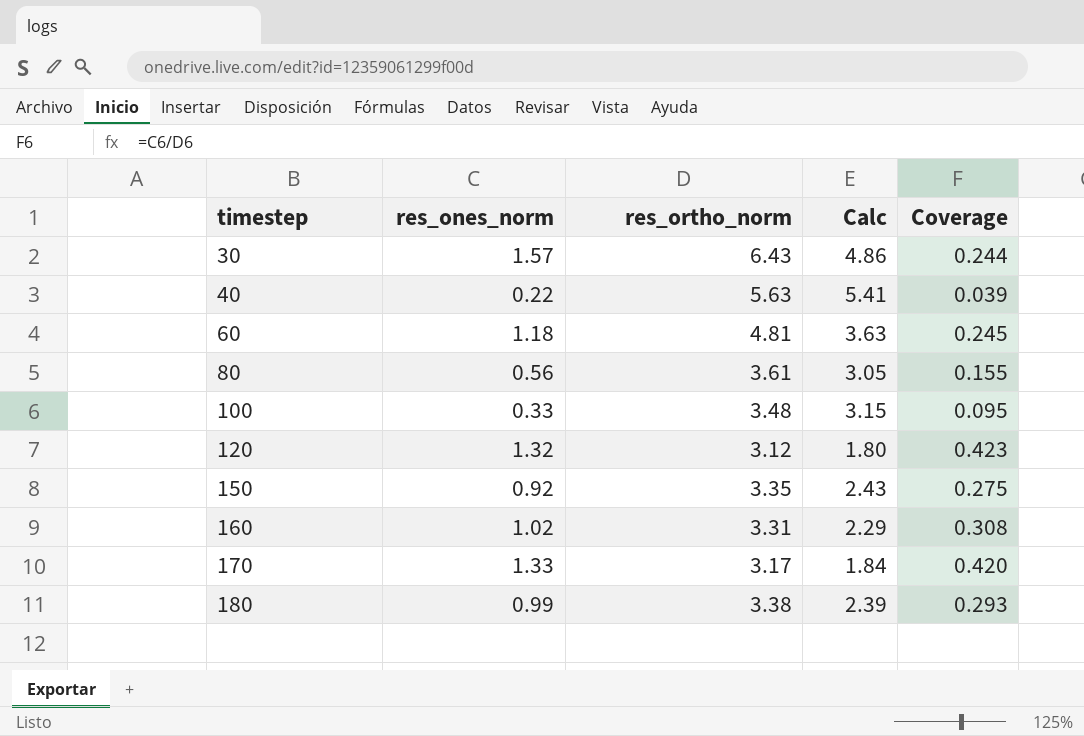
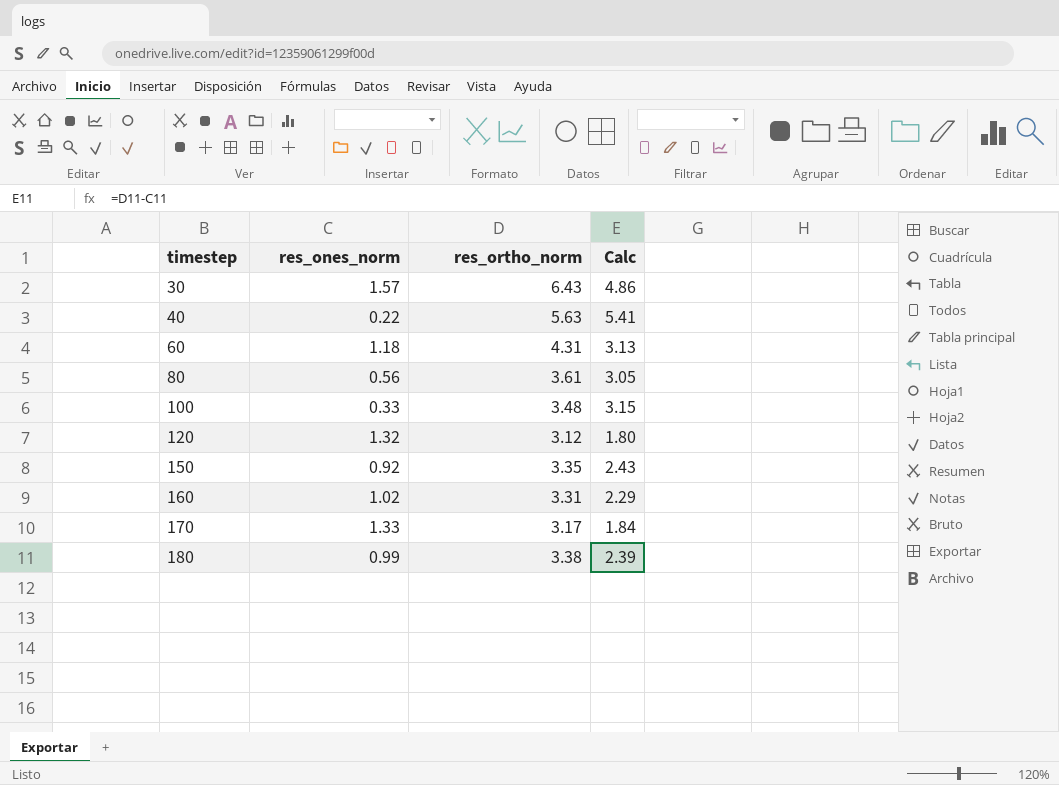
column Coverage | formula: [res_ones_norm] / [res_ortho_norm] -> none
60 | res_ortho_norm: 4.81 -> 4.31
60 | Calc: 3.63 -> 3.13

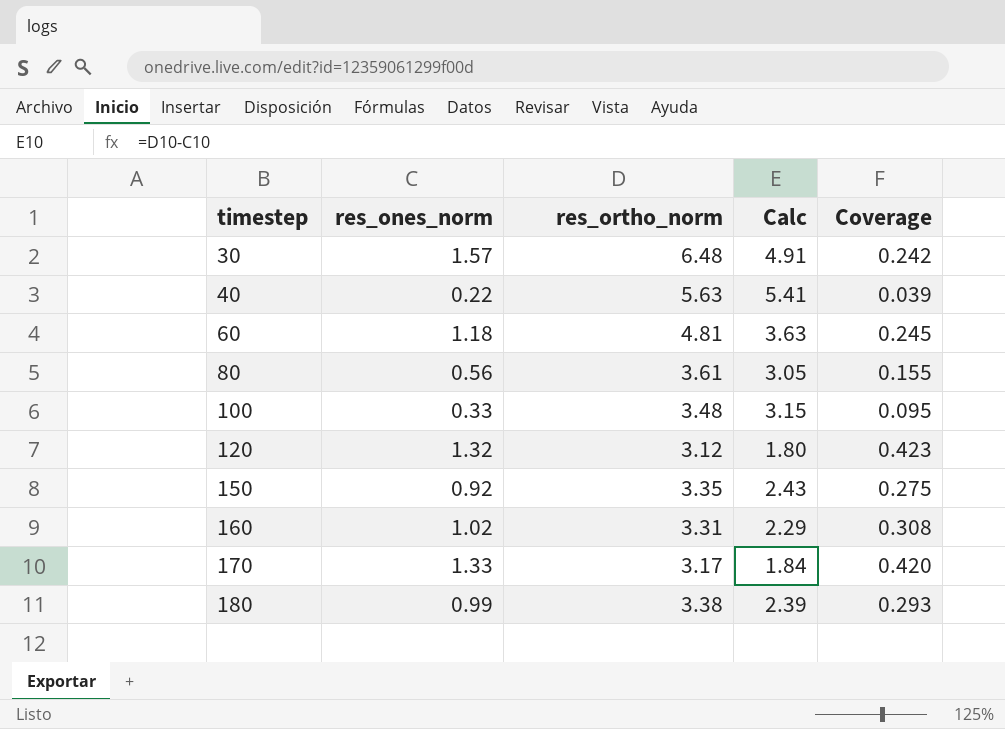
column Coverage | formula: none -> [res_ones_norm] / [res_ortho_norm]
30 | res_ortho_norm: 6.43 -> 6.48
30 | Calc: 4.86 -> 4.91
60 | res_ortho_norm: 4.31 -> 4.81
60 | Calc: 3.13 -> 3.63

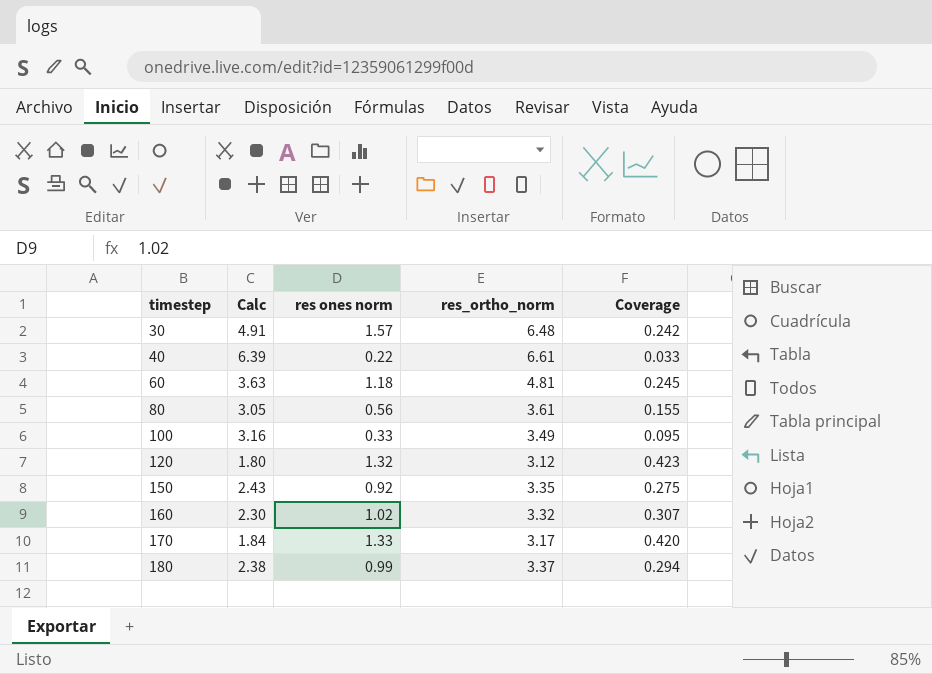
column Calc | position: 4 -> 2
column name: res_ones_norm -> res ones norm
40 | Calc: 5.41 -> 6.39
40 | res_ortho_norm: 5.63 -> 6.61
40 | Coverage: 0.039 -> 0.033
100 | Calc: 3.15 -> 3.16
100 | res_ortho_norm: 3.48 -> 3.49
160 | Calc: 2.29 -> 2.30
160 | res_ortho_norm: 3.31 -> 3.32
160 | Coverage: 0.308 -> 0.307
180 | Calc: 2.39 -> 2.38
180 | res_ortho_norm: 3.38 -> 3.37
180 | Coverage: 0.293 -> 0.294

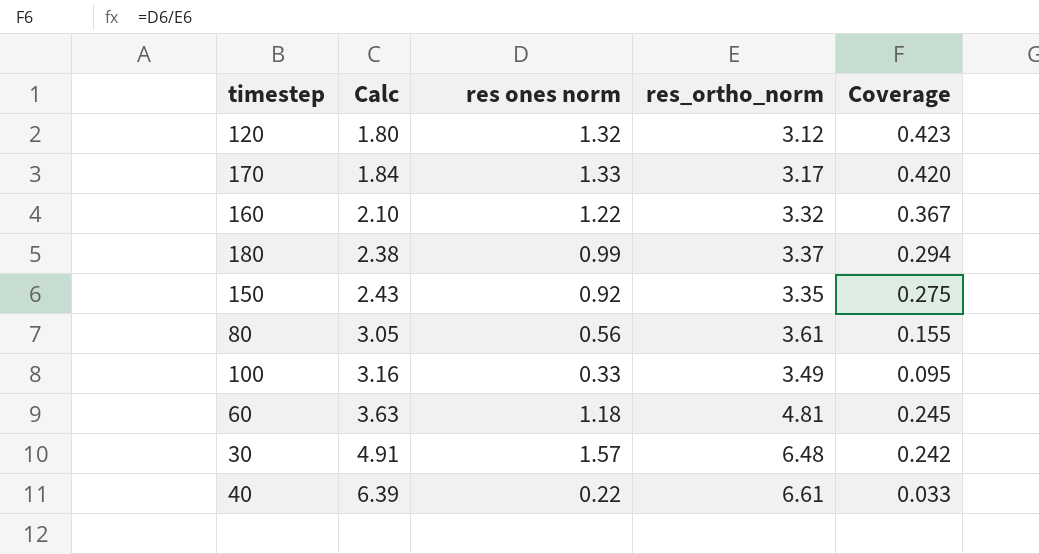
row order: timestep ascending -> Calc ascending
160 | Calc: 2.30 -> 2.10
160 | res ones norm: 1.02 -> 1.22
160 | Coverage: 0.307 -> 0.367

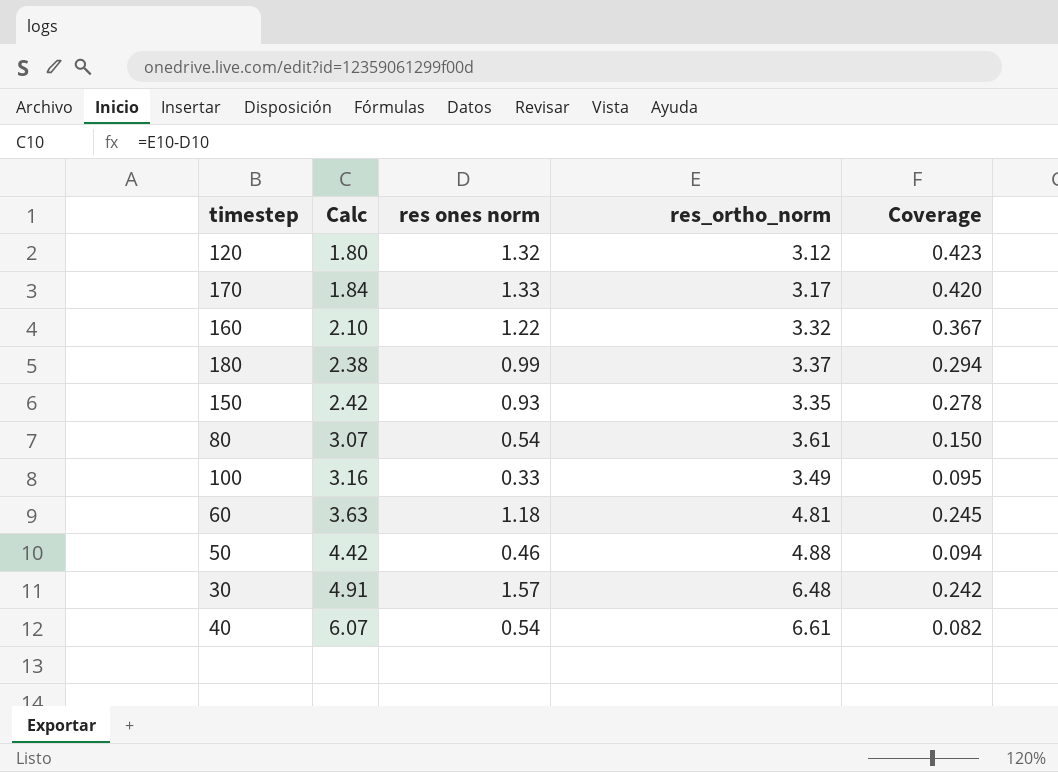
150 | Calc: 2.43 -> 2.42
150 | res ones norm: 0.92 -> 0.93
150 | Coverage: 0.275 -> 0.278
80 | Calc: 3.05 -> 3.07
80 | res ones norm: 0.56 -> 0.54
80 | Coverage: 0.155 -> 0.150
row 50: none -> 4.42 | 0.46 | 4.88 | 0.094
40 | Calc: 6.39 -> 6.07
40 | res ones norm: 0.22 -> 0.54
40 | Coverage: 0.033 -> 0.082

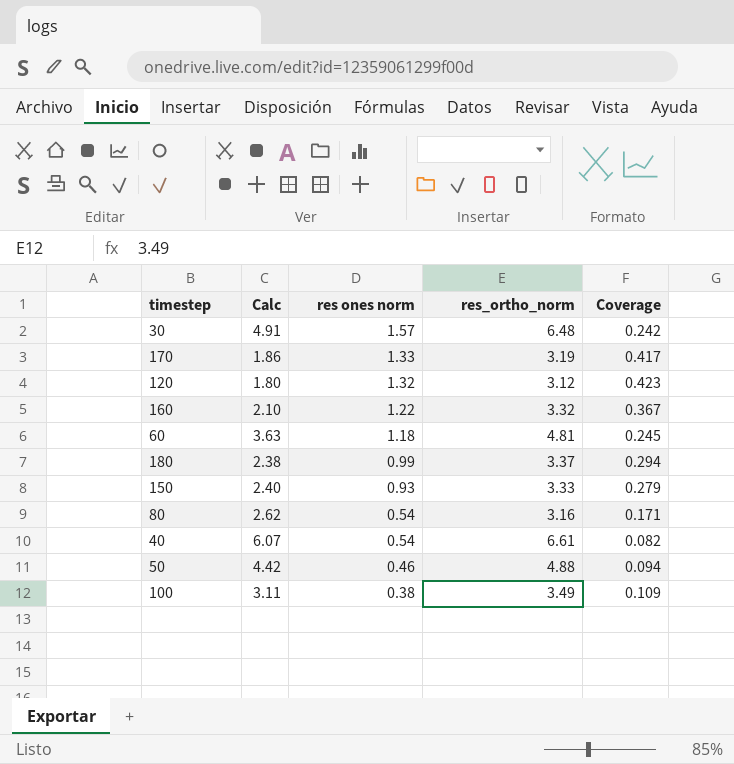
row order: Calc ascending -> res ones norm descending
170 | Calc: 1.84 -> 1.86
170 | res_ortho_norm: 3.17 -> 3.19
170 | Coverage: 0.420 -> 0.417
150 | Calc: 2.42 -> 2.40
150 | res_ortho_norm: 3.35 -> 3.33
150 | Coverage: 0.278 -> 0.279
80 | Calc: 3.07 -> 2.62
80 | res_ortho_norm: 3.61 -> 3.16
80 | Coverage: 0.150 -> 0.171
100 | Calc: 3.16 -> 3.11
100 | res ones norm: 0.33 -> 0.38
100 | Coverage: 0.095 -> 0.109

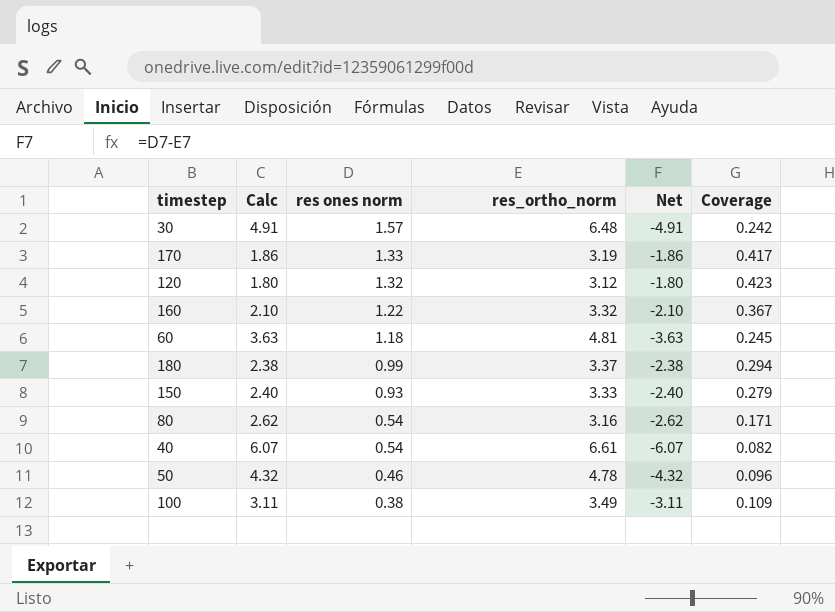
column Net | formula: none -> [res ones norm] - [res_ortho_norm]
50 | Calc: 4.42 -> 4.32
50 | res_ortho_norm: 4.88 -> 4.78
50 | Coverage: 0.094 -> 0.096

